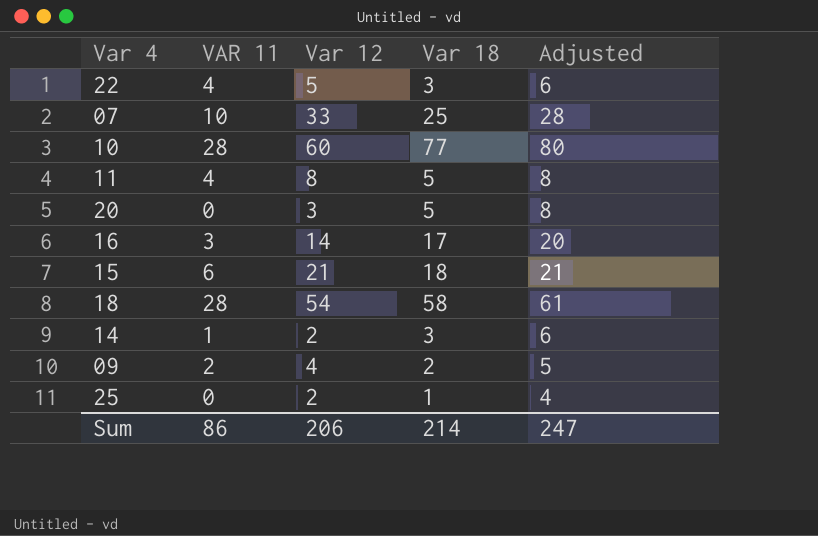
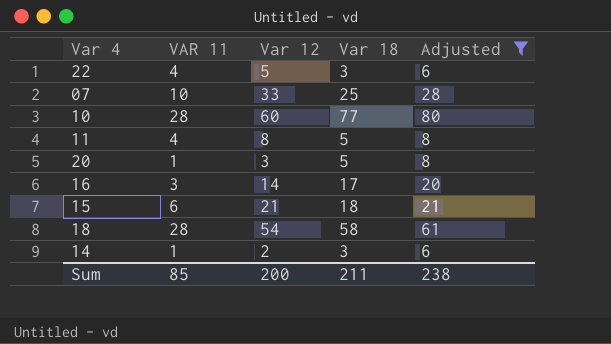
filter: none -> Adjusted >= 6
20 | VAR 11: 0 -> 1
Sum | VAR 11: 86 -> 85
Sum | Var 12: 206 -> 200
Sum | Var 18: 214 -> 211
Sum | Adjusted: 247 -> 238

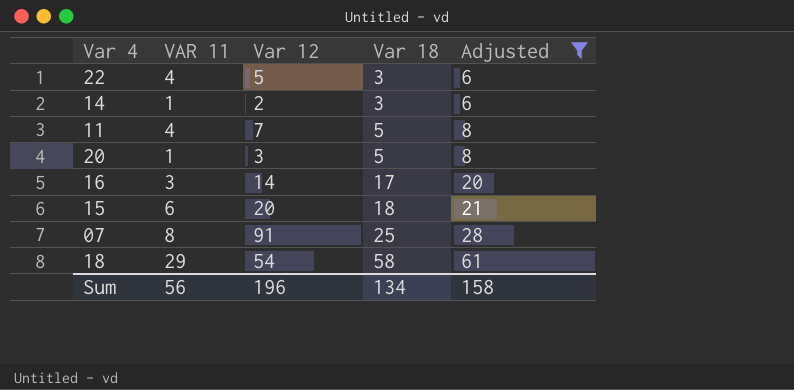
row order: none -> Var 18 ascending
row 10: 28 | 60 | 77 | 80 -> none
11 | Var 12: 8 -> 7
15 | Var 12: 21 -> 20
07 | VAR 11: 10 -> 8
07 | Var 12: 33 -> 91
18 | VAR 11: 28 -> 29
Sum | VAR 11: 85 -> 56
Sum | Var 12: 200 -> 196
Sum | Var 18: 211 -> 134
Sum | Adjusted: 238 -> 158

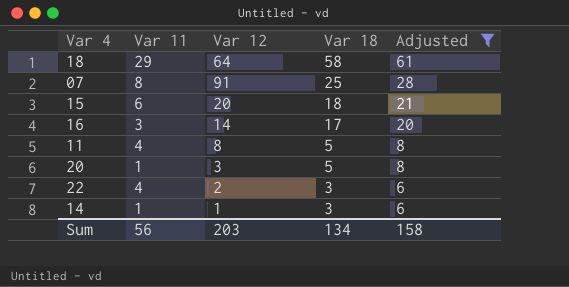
row order: Var 18 ascending -> Var 18 descending
column name: VAR 11 -> Var 11
18 | Var 12: 54 -> 64
11 | Var 12: 7 -> 8
22 | Var 12: 5 -> 2
14 | Var 12: 2 -> 1
Sum | Var 12: 196 -> 203

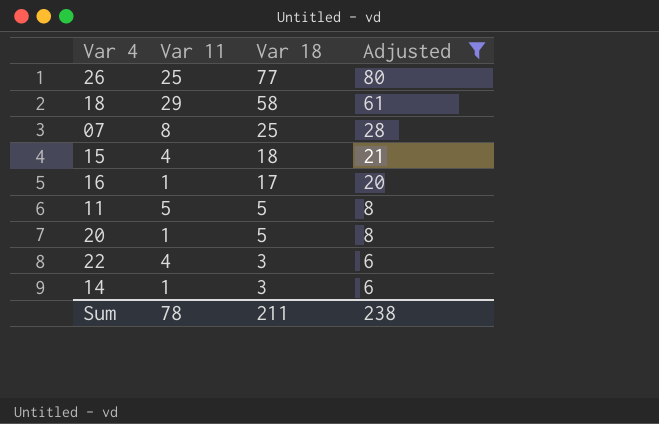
column Var 12 | position: 3 -> none
row 26: none -> 25 | 77 | 80
15 | Var 11: 6 -> 4
16 | Var 11: 3 -> 1
11 | Var 11: 4 -> 5
Sum | Var 11: 56 -> 78
Sum | Var 18: 134 -> 211
Sum | Adjusted: 158 -> 238

